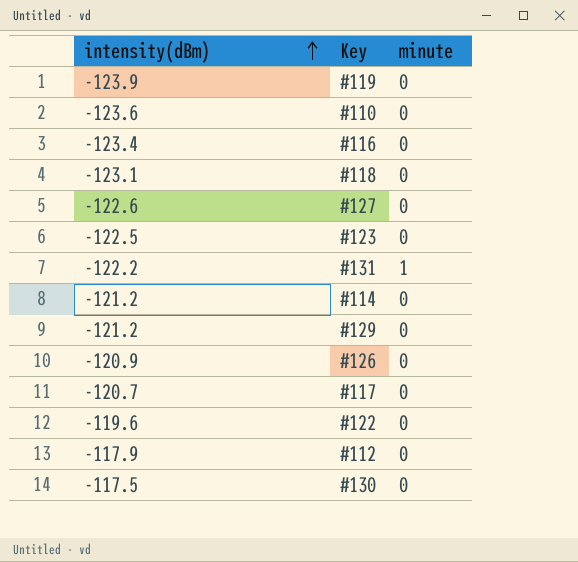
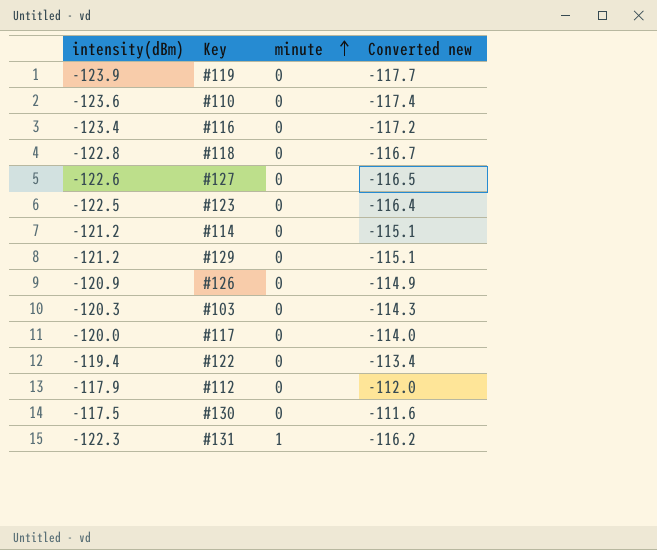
row order: intensity(dBm) ascending -> minute ascending
column Converted new | formula: none -> [intensity(dBm)] * 0.95
#118 | intensity(dBm): -123.1 -> -122.8
row #103: none -> -120.3 | 0 | -114.3
#117 | intensity(dBm): -120.7 -> -120.0
#122 | intensity(dBm): -119.6 -> -119.4
#131 | intensity(dBm): -122.2 -> -122.3

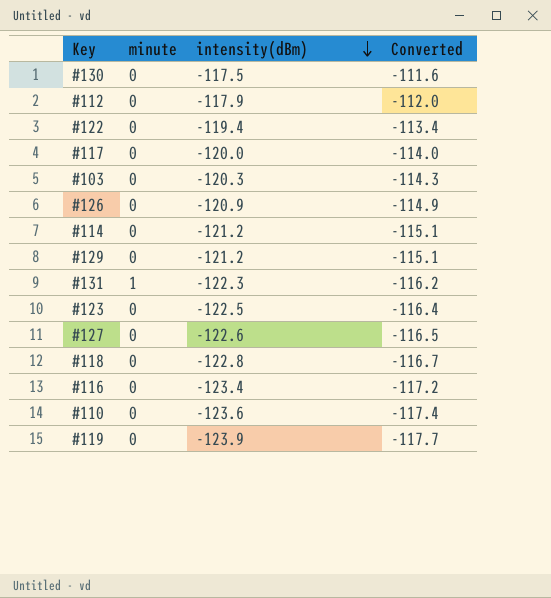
row order: minute ascending -> intensity(dBm) descending
column intensity(dBm) | position: 1 -> 3
column name: Converted new -> Converted

